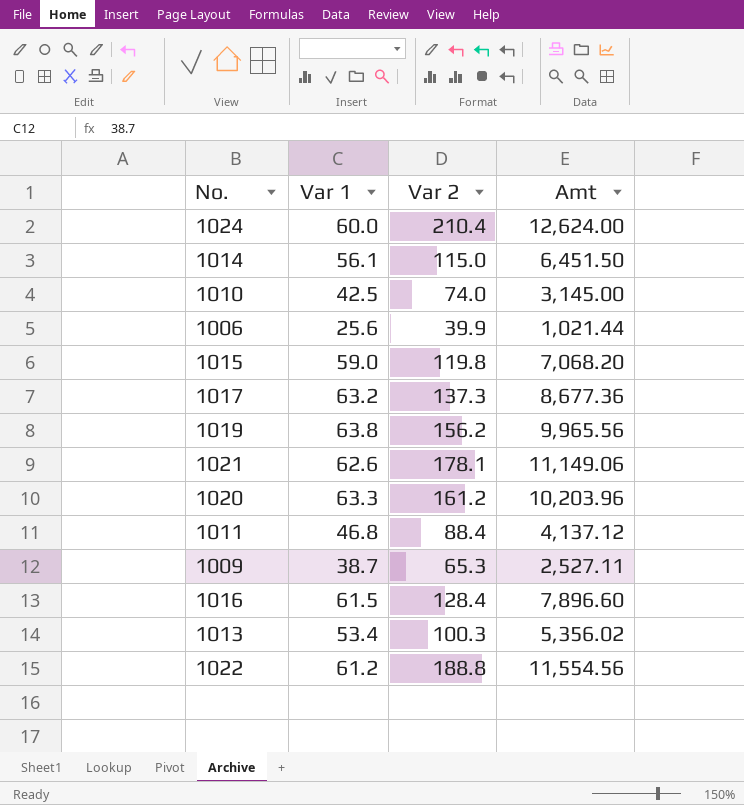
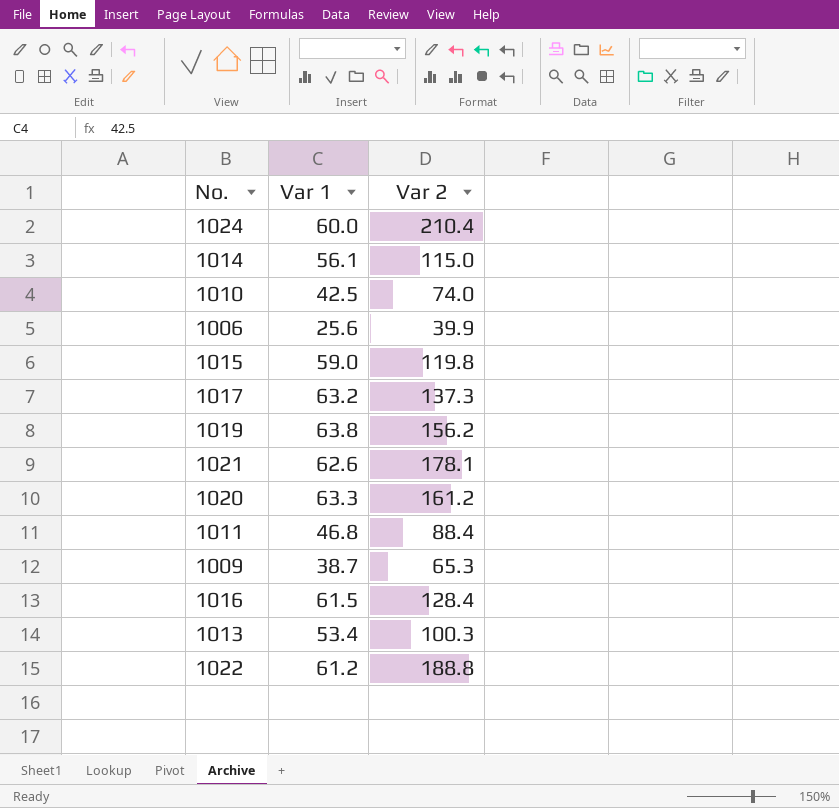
column Amt | formula: [Var 1] * [Var 2] -> none

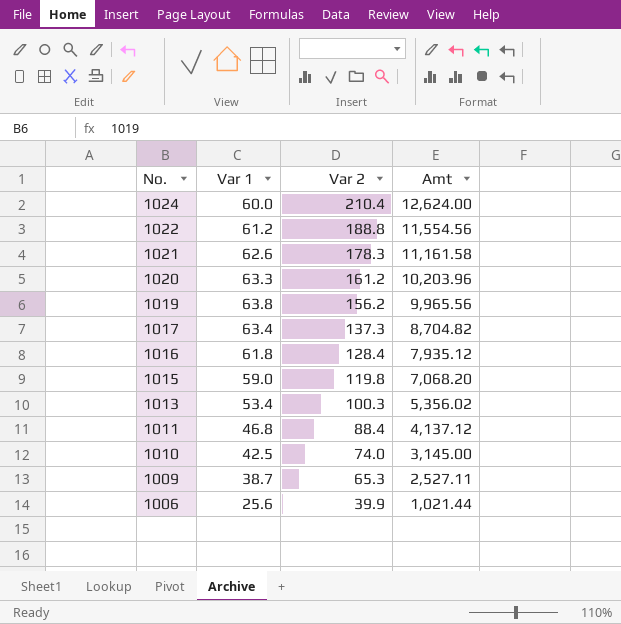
row order: none -> No. descending
column Amt | formula: none -> [Var 1] * [Var 2]
row 1014: 56.1 | 115.0 -> none
1021 | Var 2: 178.1 -> 178.3
1017 | Var 1: 63.2 -> 63.4
1016 | Var 1: 61.5 -> 61.8

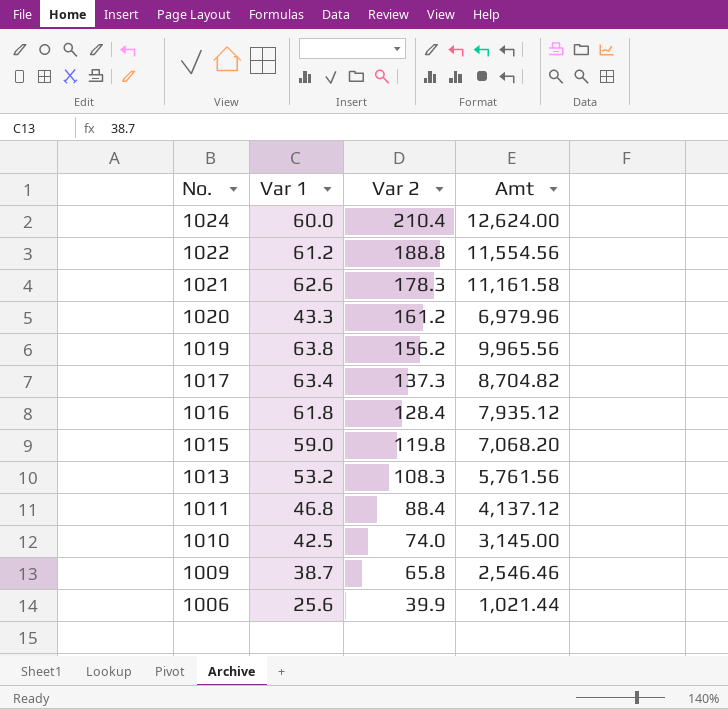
1020 | Var 1: 63.3 -> 43.3
1020 | Amt: 10,203.96 -> 6,979.96
1013 | Var 1: 53.4 -> 53.2
1013 | Var 2: 100.3 -> 108.3
1013 | Amt: 5,356.02 -> 5,761.56
1009 | Var 2: 65.3 -> 65.8
1009 | Amt: 2,527.11 -> 2,546.46

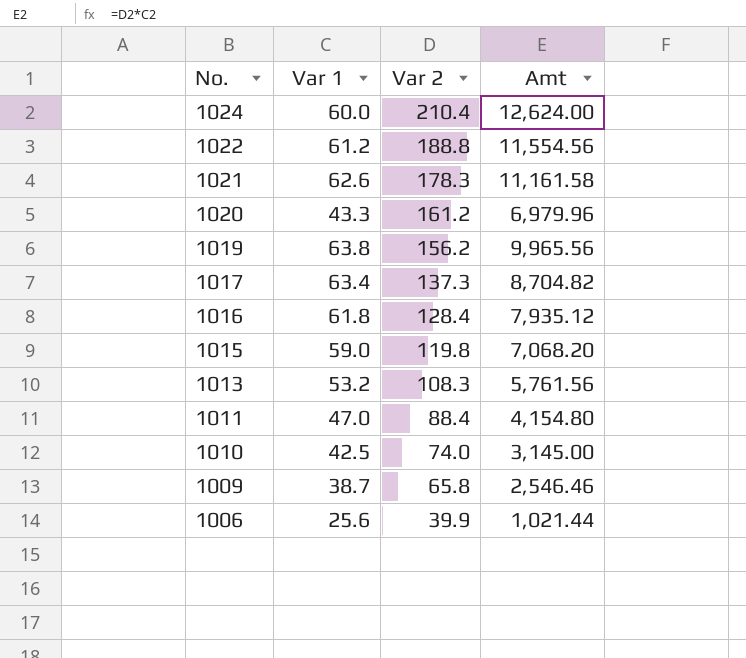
1011 | Var 1: 46.8 -> 47.0
1011 | Amt: 4,137.12 -> 4,154.80

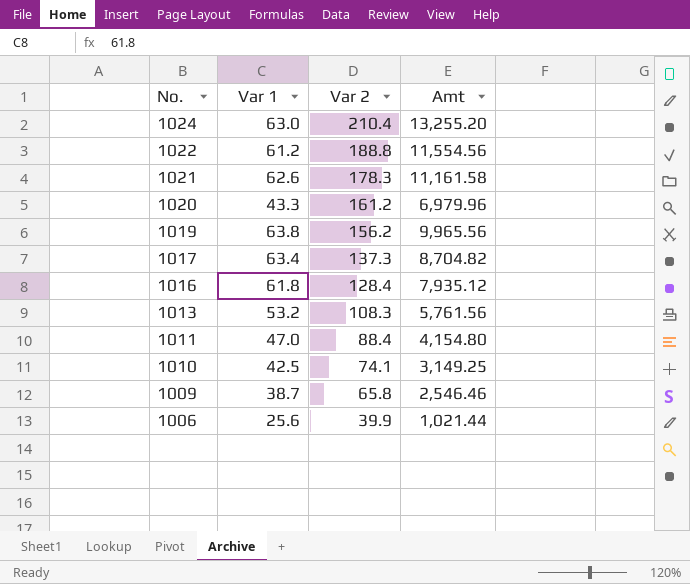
row 1015: 59.0 | 119.8 | 7,068.20 -> none
1024 | Var 1: 60.0 -> 63.0
1024 | Amt: 12,624.00 -> 13,255.20
1010 | Var 2: 74.0 -> 74.1
1010 | Amt: 3,145.00 -> 3,149.25

